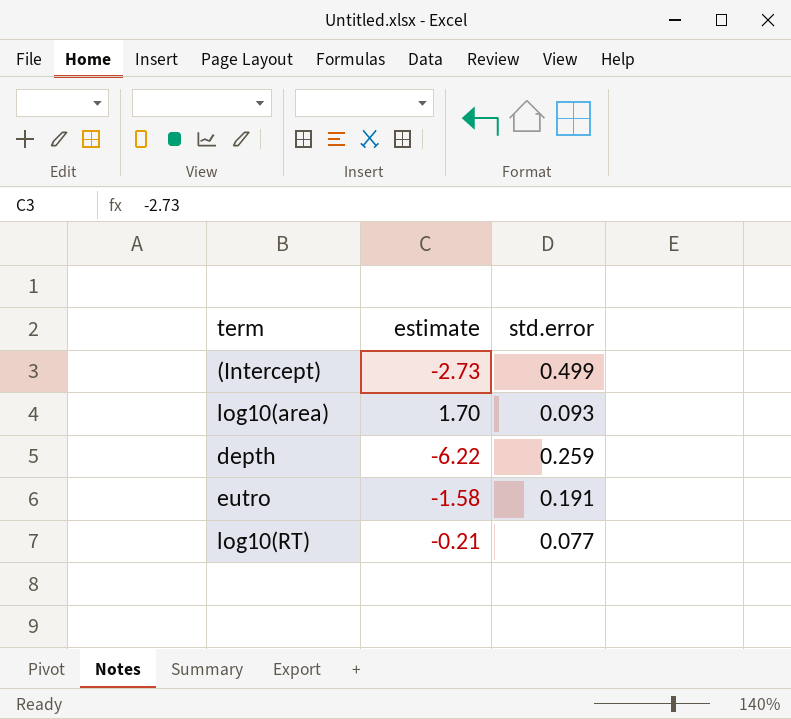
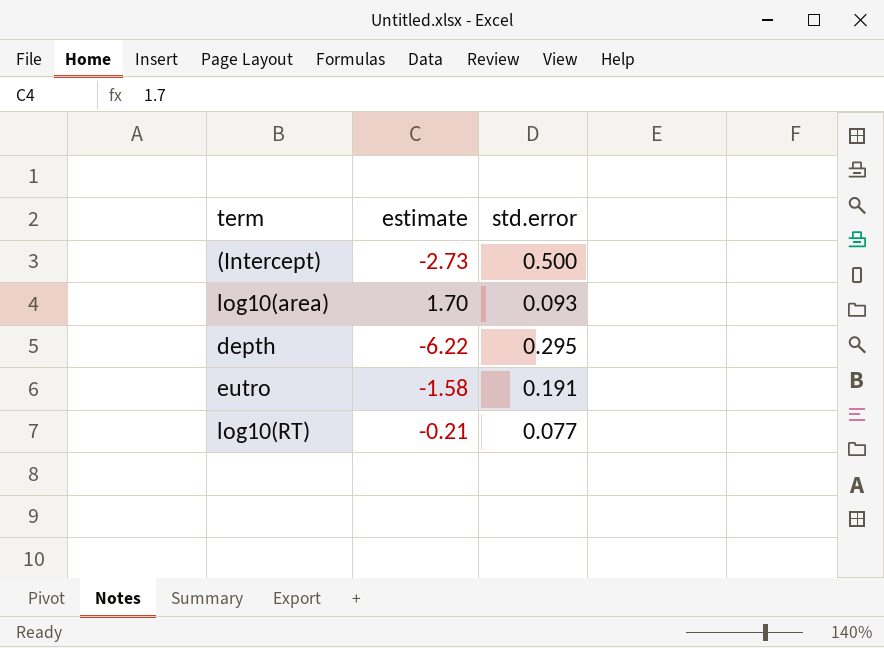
(Intercept) | std.error: 0.499 -> 0.500
depth | std.error: 0.259 -> 0.295

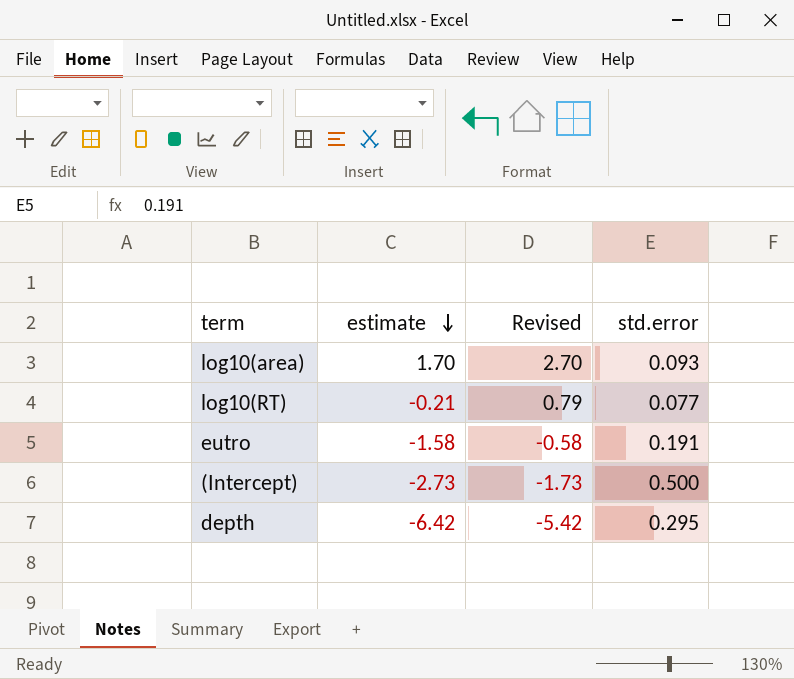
row order: none -> estimate descending
column Revised | formula: none -> [estimate] + 1
depth | estimate: -6.22 -> -6.42

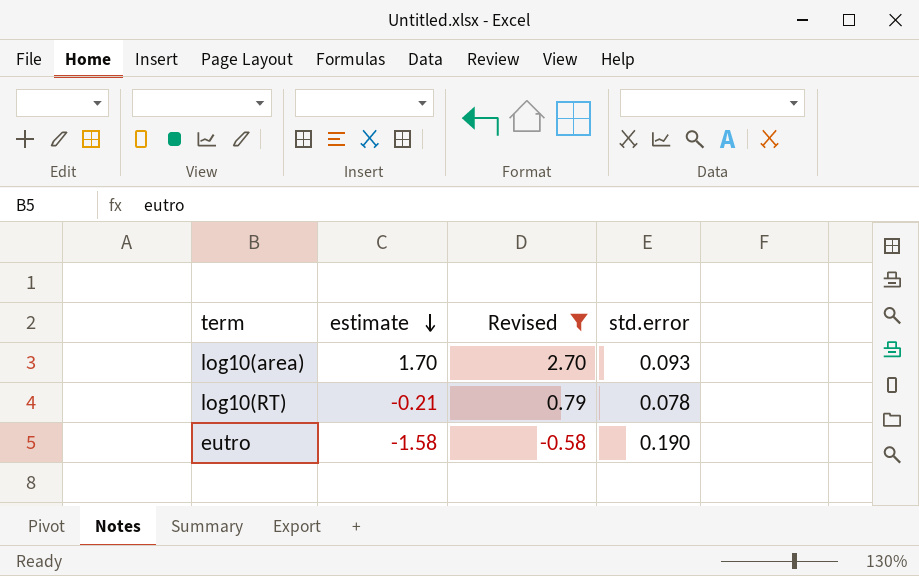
filter: none -> Revised >= -0.58
log10(RT) | std.error: 0.077 -> 0.078
eutro | std.error: 0.191 -> 0.190

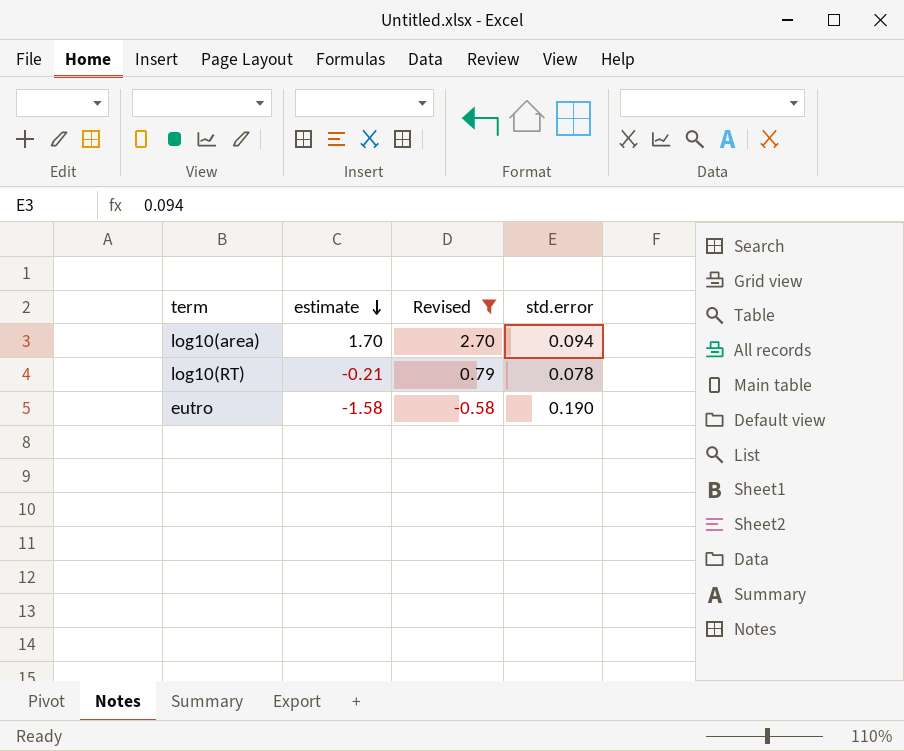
log10(area) | std.error: 0.093 -> 0.094

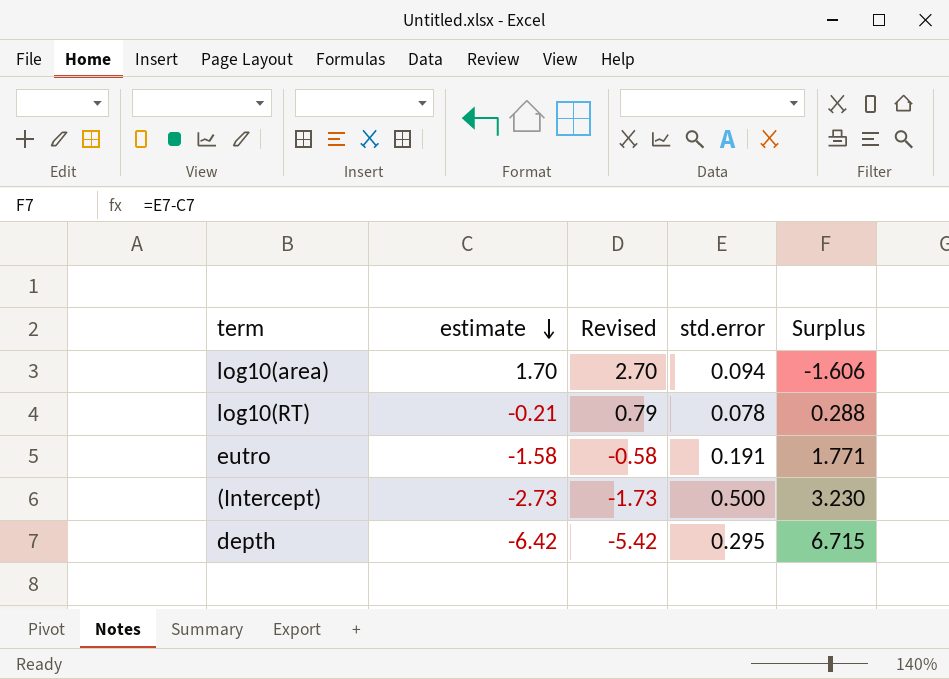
filter: Revised >= -0.58 -> none
column Surplus | formula: none -> [std.error] - [estimate]
eutro | std.error: 0.190 -> 0.191

